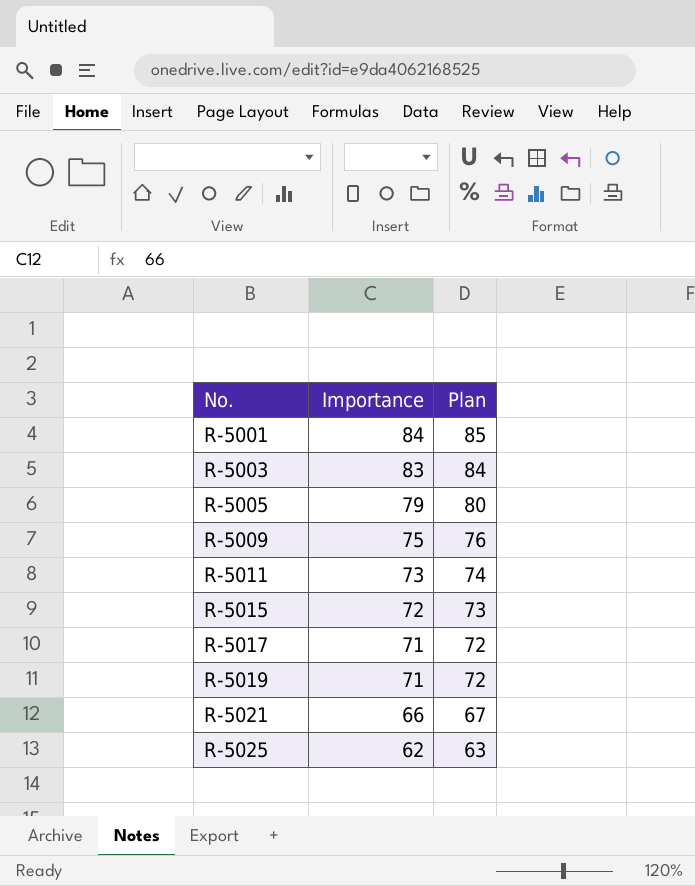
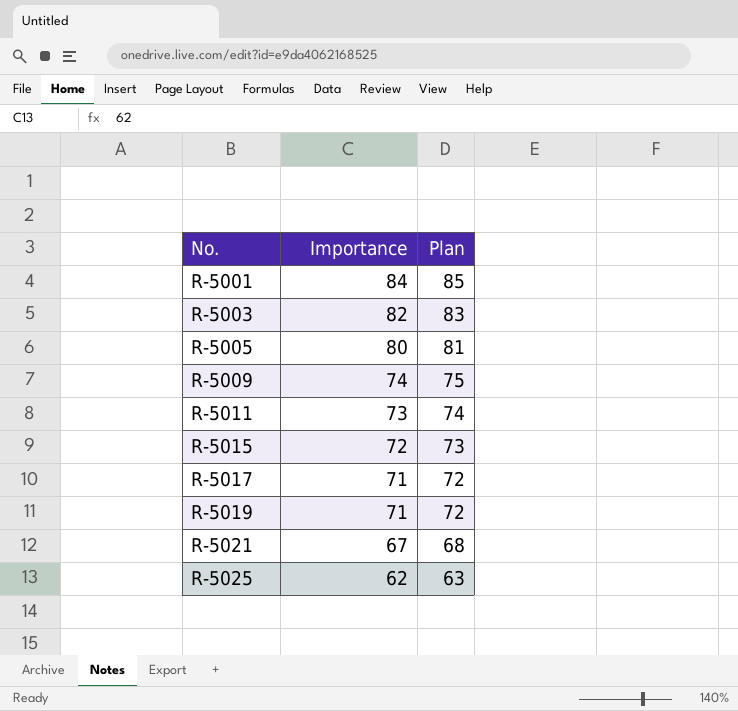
R-5003 | Importance: 83 -> 82
R-5003 | Plan: 84 -> 83
R-5005 | Importance: 79 -> 80
R-5005 | Plan: 80 -> 81
R-5009 | Importance: 75 -> 74
R-5009 | Plan: 76 -> 75
R-5021 | Importance: 66 -> 67
R-5021 | Plan: 67 -> 68

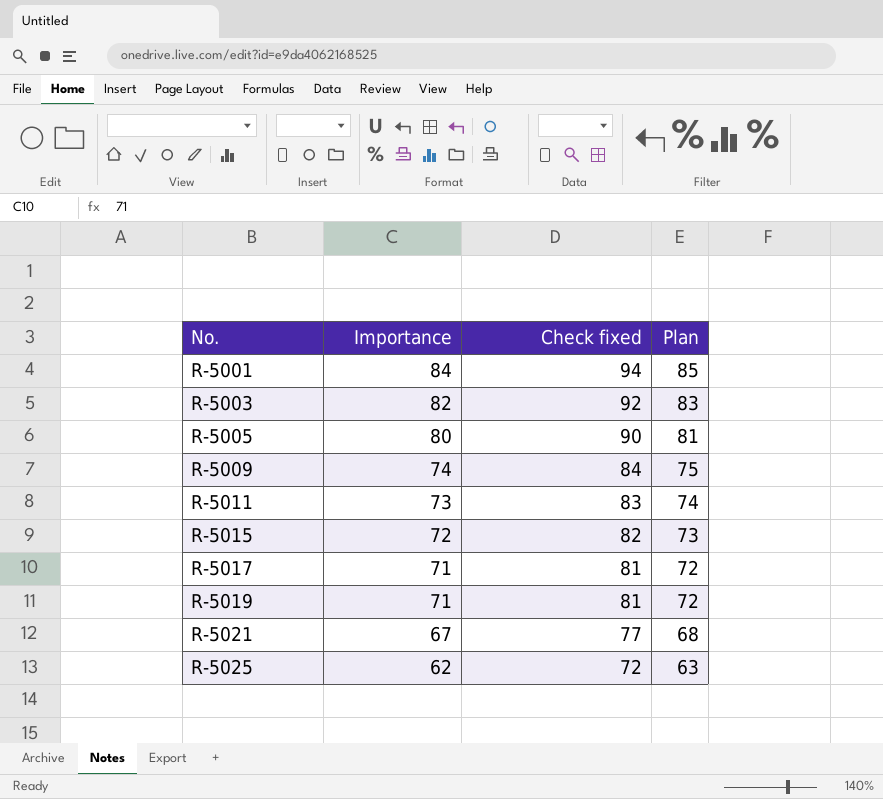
column Check fixed | formula: none -> [Importance] + 10

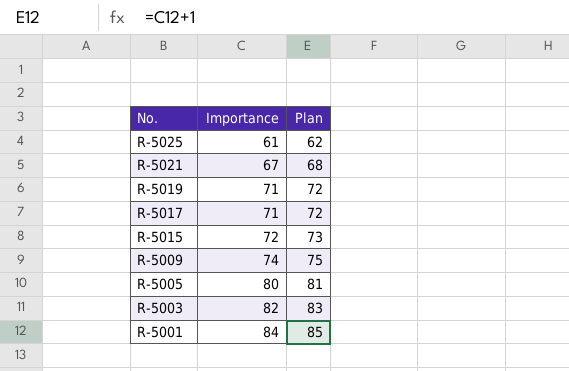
row order: No. ascending -> No. descending
column Check fixed | formula: [Importance] + 10 -> none
row R-5011: 73 | 83 | 74 -> none
R-5025 | Importance: 62 -> 61
R-5025 | Plan: 63 -> 62

